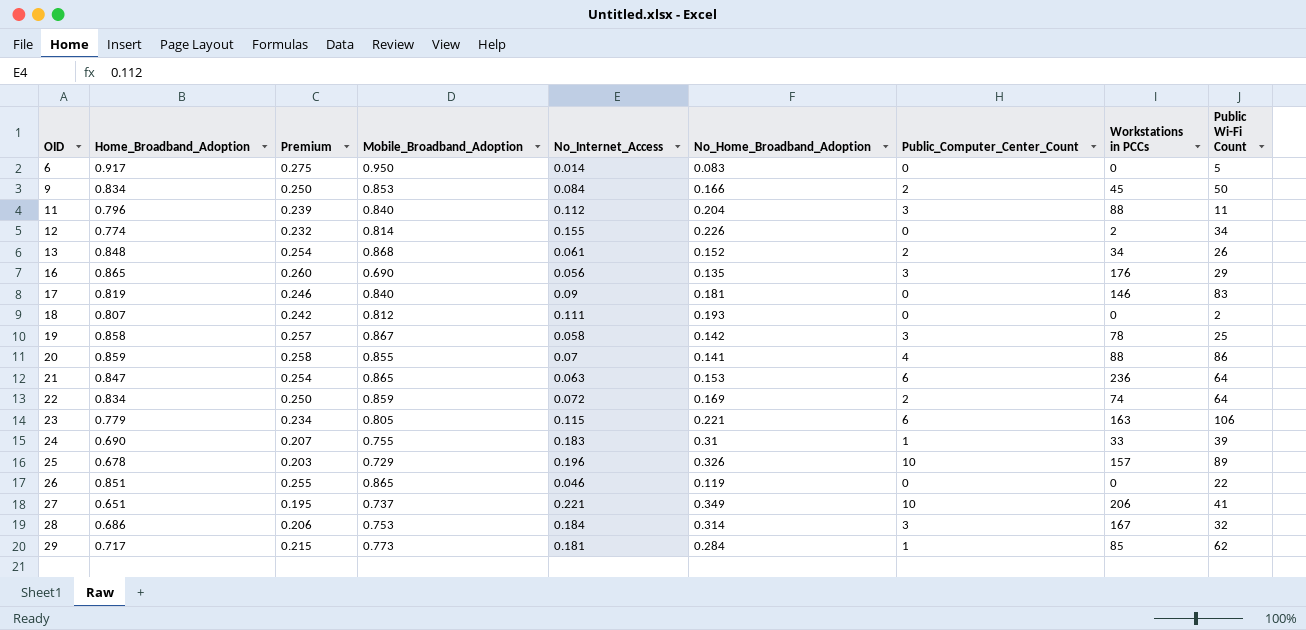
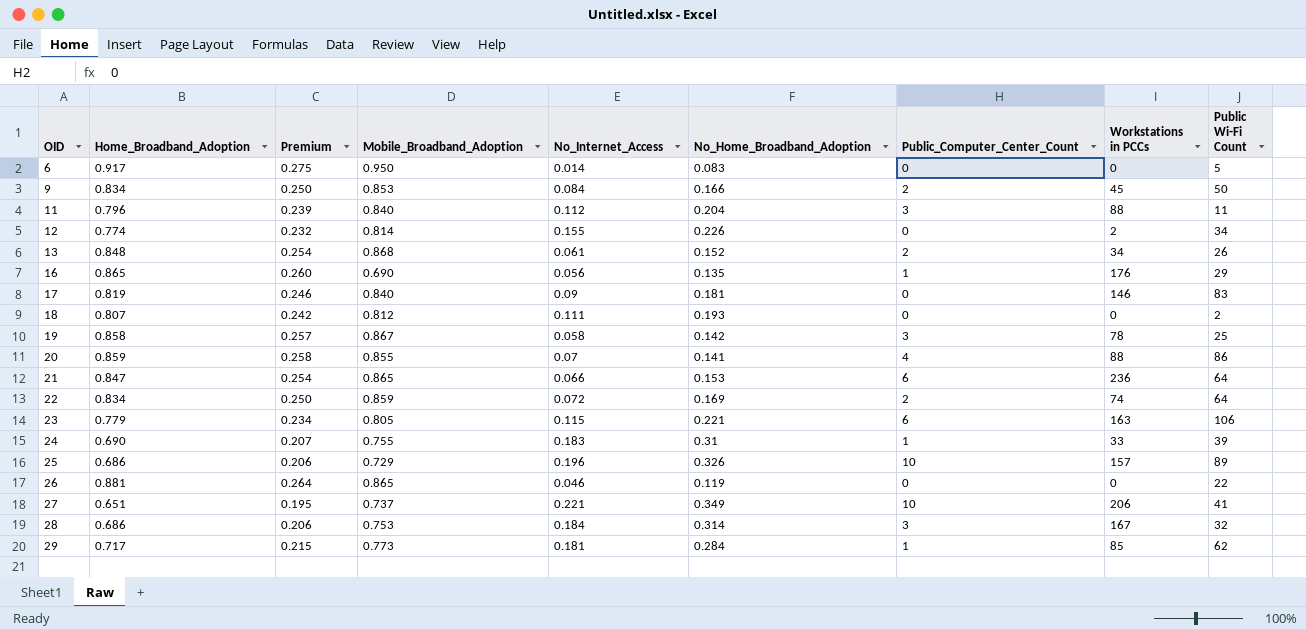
16 | Public_Computer_Center_Count: 3 -> 1
21 | No_Internet_Access: 0.063 -> 0.066
25 | Home_Broadband_Adoption: 0.678 -> 0.686
25 | Premium: 0.203 -> 0.206
26 | Home_Broadband_Adoption: 0.851 -> 0.881
26 | Premium: 0.255 -> 0.264

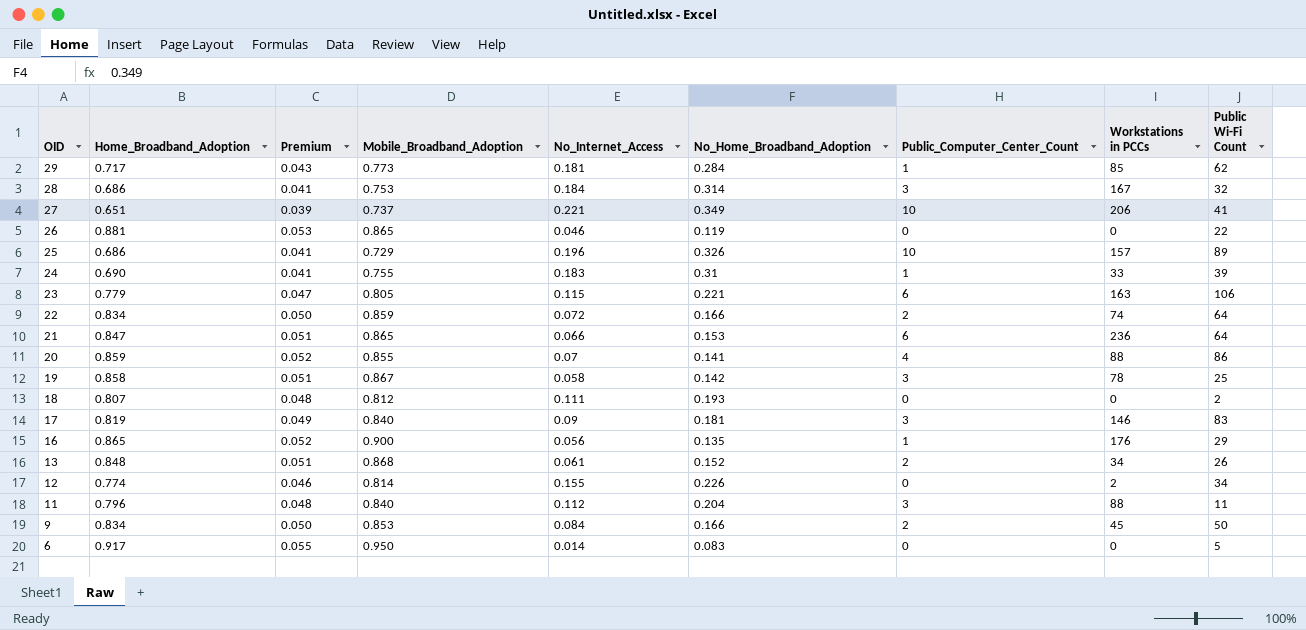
row order: OID ascending -> OID descending
column Premium | formula: [Home_Broadband_Adoption] * 0.3 -> [Home_Broadband_Adoption] * 0.06
22 | No_Home_Broadband_Adoption: 0.169 -> 0.166
17 | Public_Computer_Center_Count: 0 -> 3
16 | Mobile_Broadband_Adoption: 0.690 -> 0.900

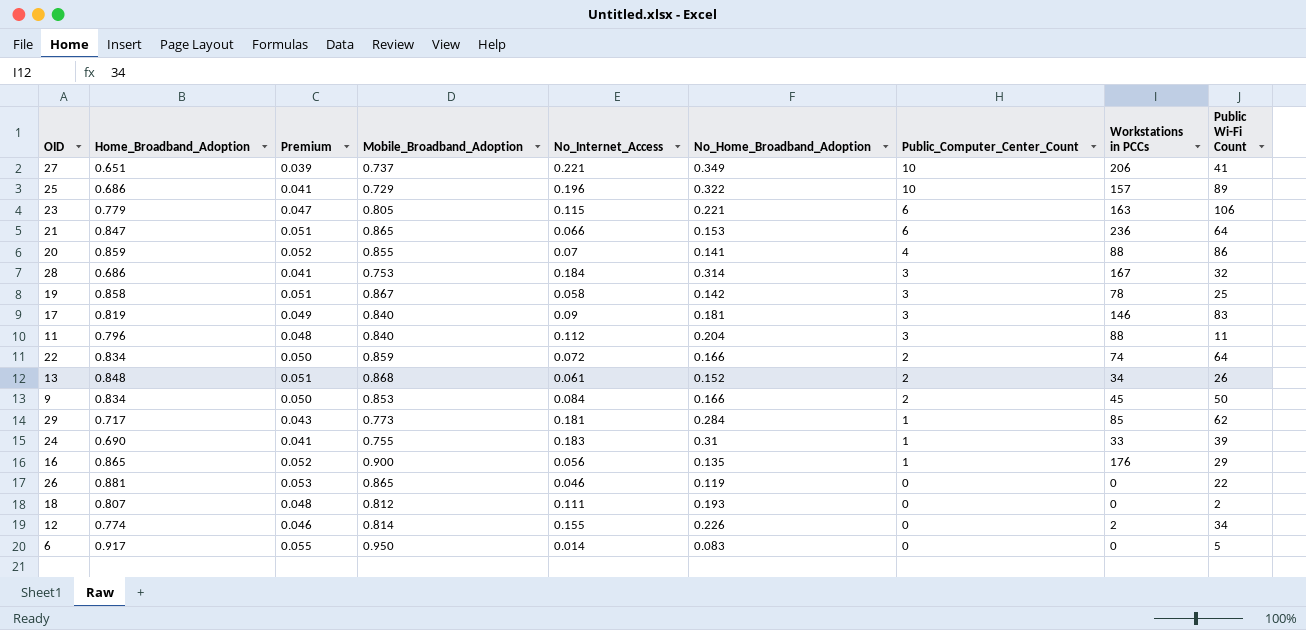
row order: OID descending -> Public_Computer_Center_Count descending
25 | No_Home_Broadband_Adoption: 0.326 -> 0.322

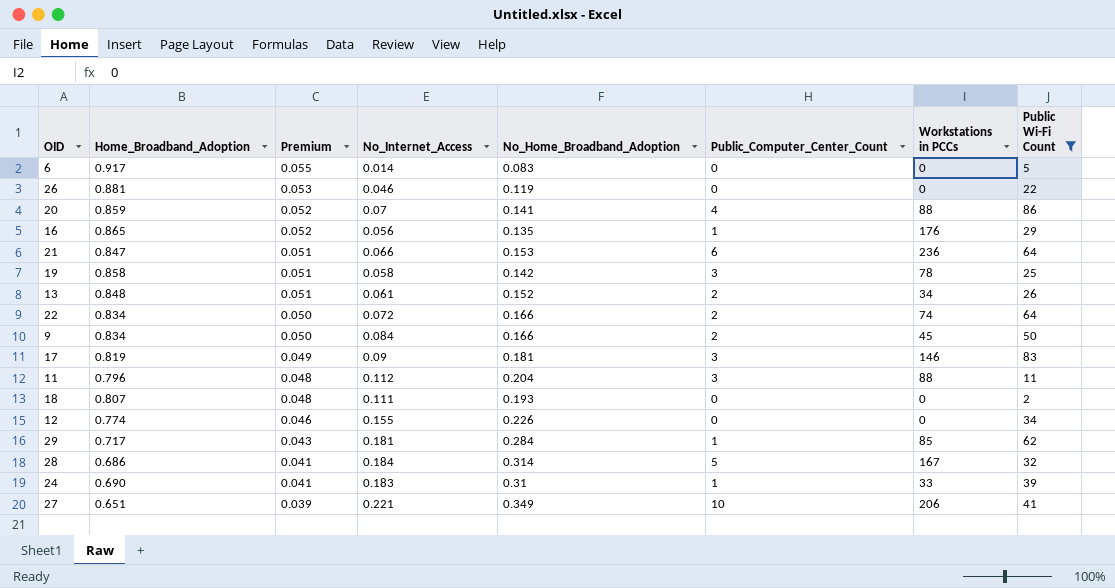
filter: none -> Public Wi-Fi Count <= 86
row order: Public_Computer_Center_Count descending -> Premium descending
column Mobile_Broadband_Adoption | position: 4 -> none
12 | Workstations in PCCs: 2 -> 0
28 | Public_Computer_Center_Count: 3 -> 5

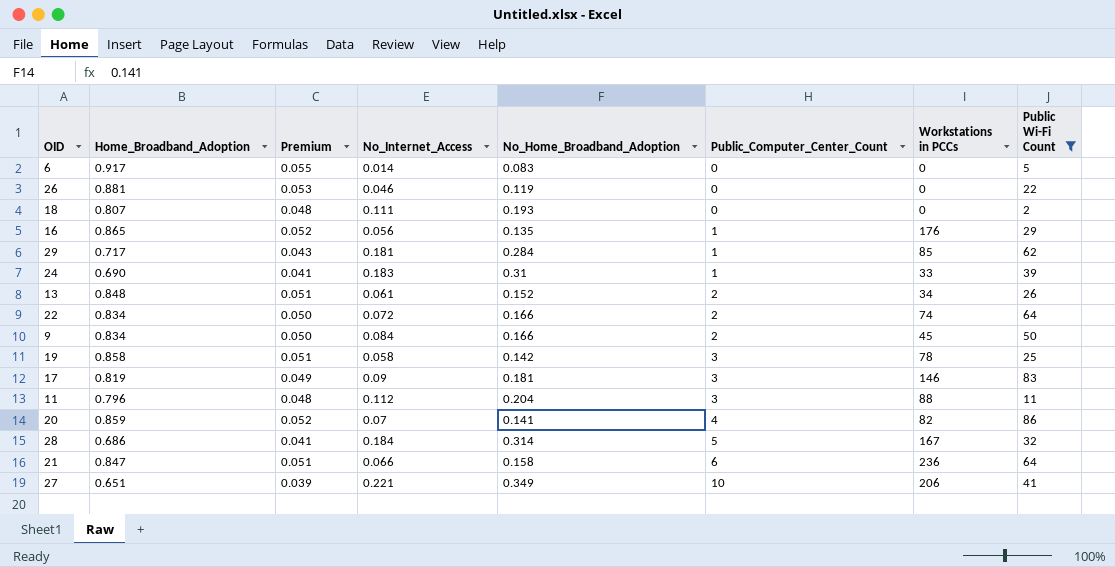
row order: Premium descending -> Public_Computer_Center_Count ascending
row 12: 0.774 | 0.046 | 0.155 | 0.226 | 0 | 0 | 34 -> none
20 | Workstations in PCCs: 88 -> 82
21 | No_Home_Broadband_Adoption: 0.153 -> 0.158

